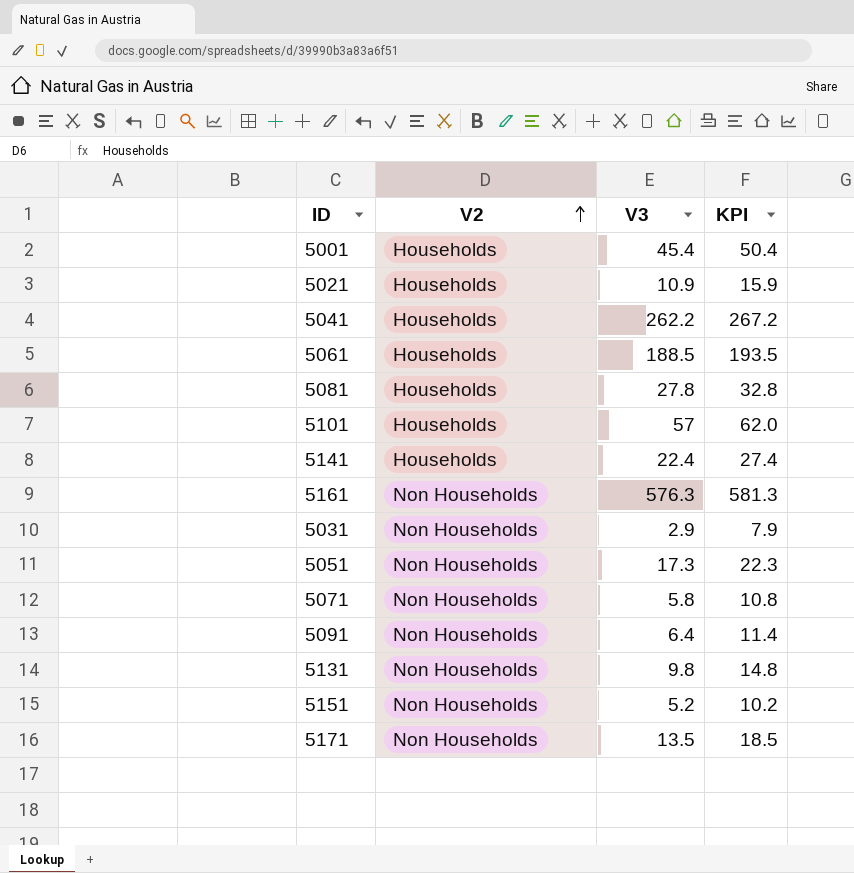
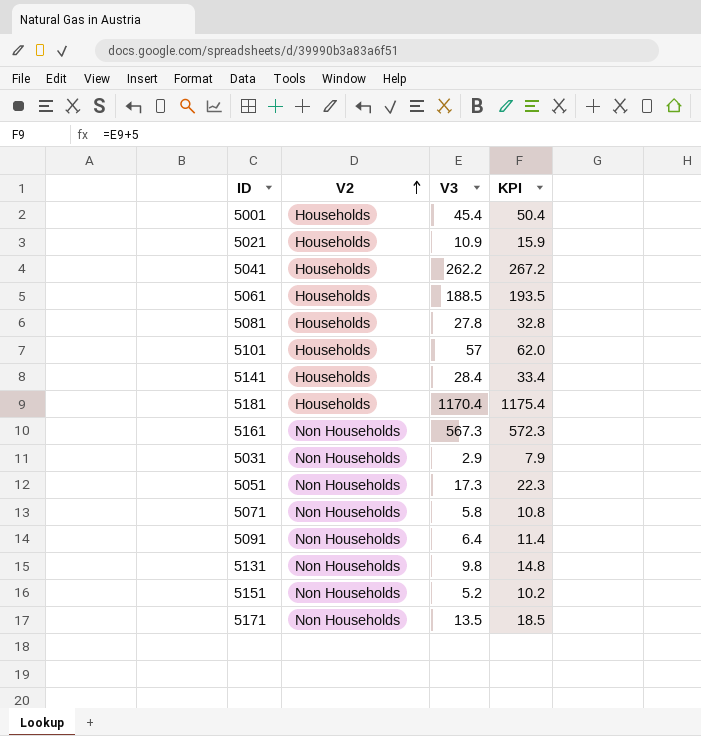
5141 | V3: 22.4 -> 28.4
5141 | KPI: 27.4 -> 33.4
row 5181: none -> Households | 1170.4 | 1175.4
5161 | V3: 576.3 -> 567.3
5161 | KPI: 581.3 -> 572.3

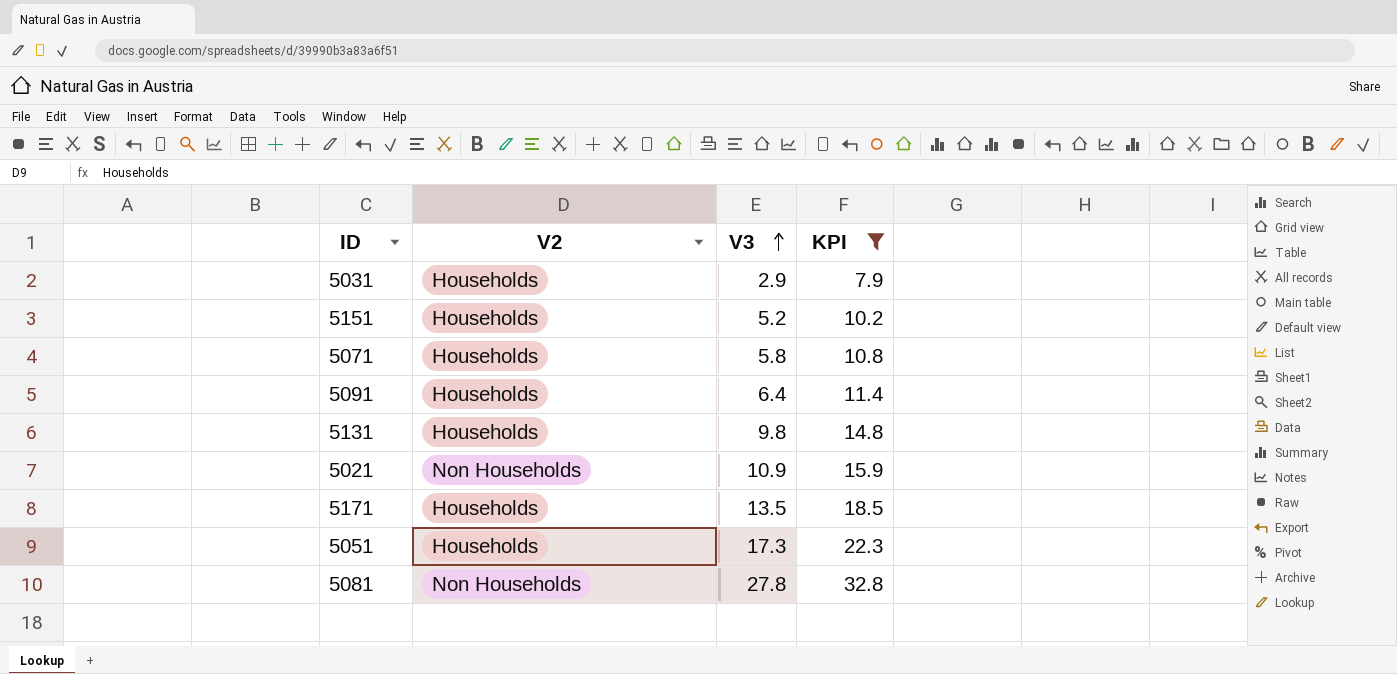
filter: none -> KPI <= 32.8
row order: V2 ascending -> V3 ascending
5031 | V2: Non Households -> Households
5151 | V2: Non Households -> Households
5071 | V2: Non Households -> Households
5091 | V2: Non Households -> Households
5131 | V2: Non Households -> Households
5021 | V2: Households -> Non Households
5171 | V2: Non Households -> Households
5051 | V2: Non Households -> Households
5081 | V2: Households -> Non Households

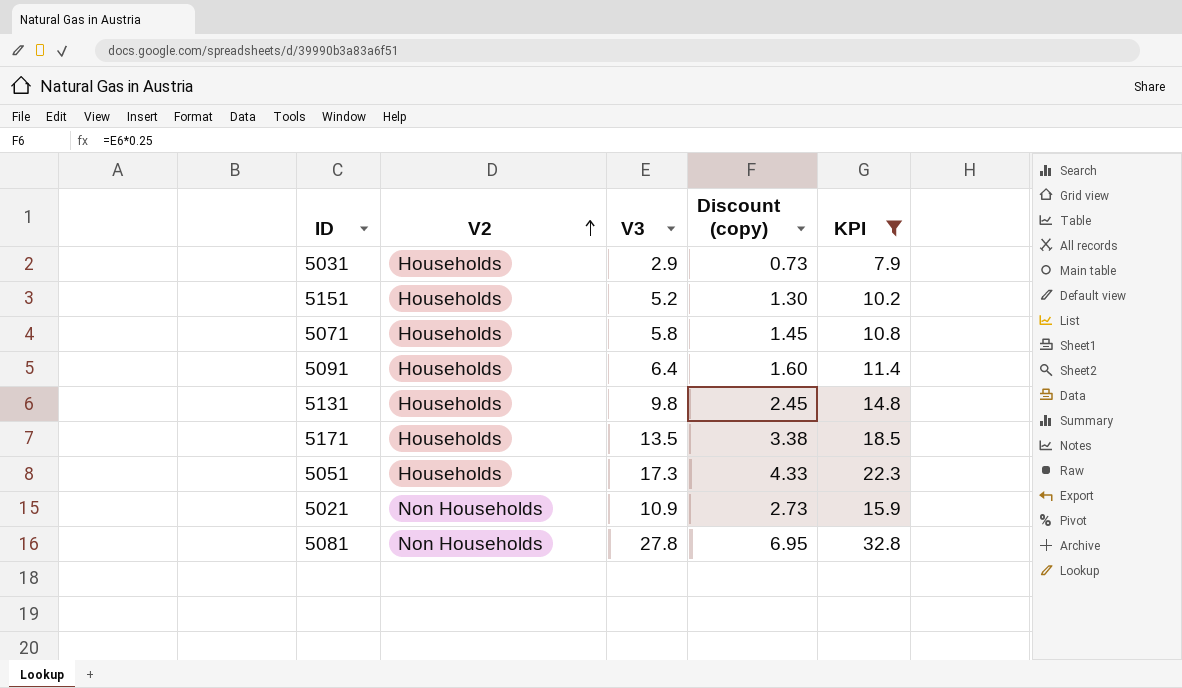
row order: V3 ascending -> V2 ascending
column Discount (copy) | formula: none -> [V3] * 0.25

